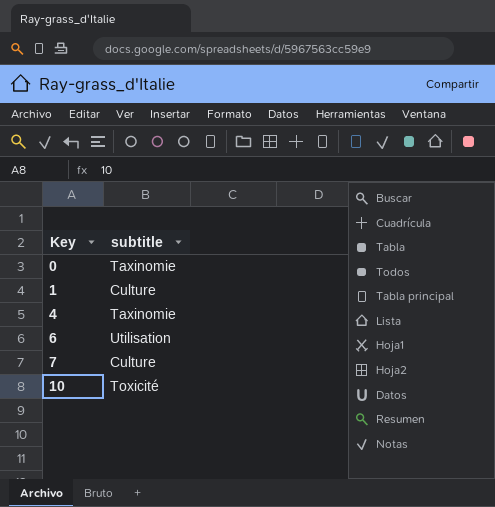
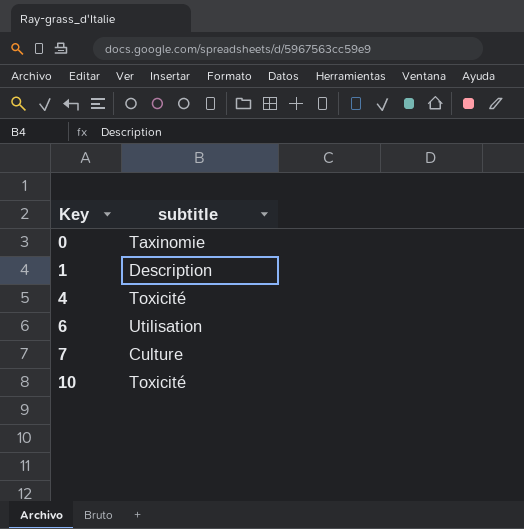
1 | subtitle: Culture -> Description
4 | subtitle: Taxinomie -> Toxicité

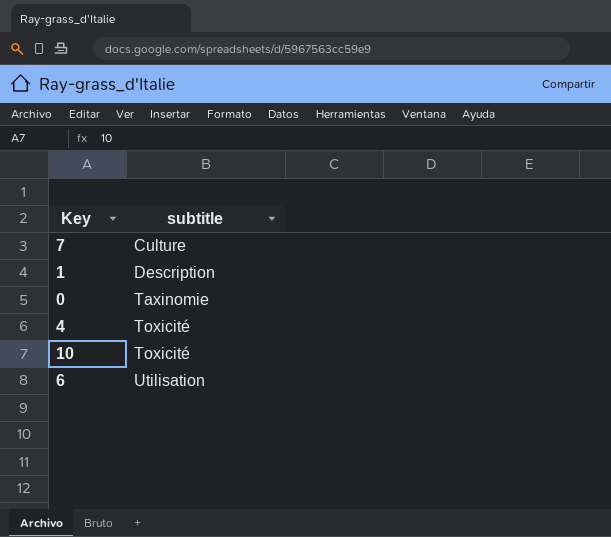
row order: Key ascending -> subtitle ascending

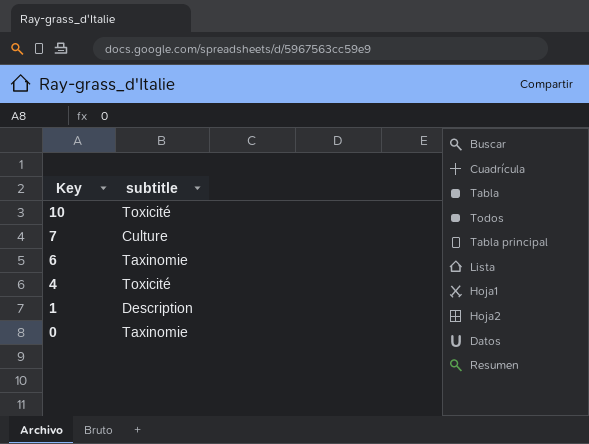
row order: subtitle ascending -> Key descending
6 | subtitle: Utilisation -> Taxinomie

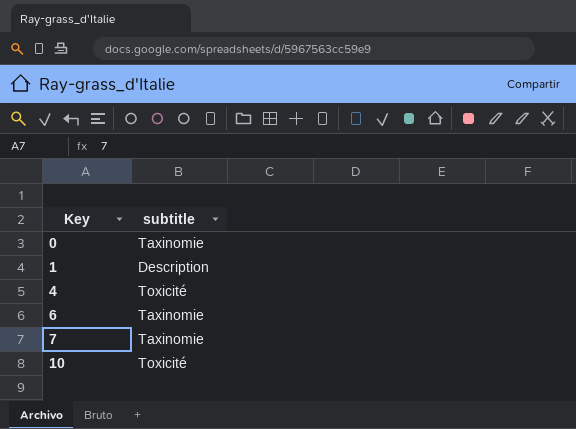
row order: Key descending -> Key ascending
7 | subtitle: Culture -> Taxinomie

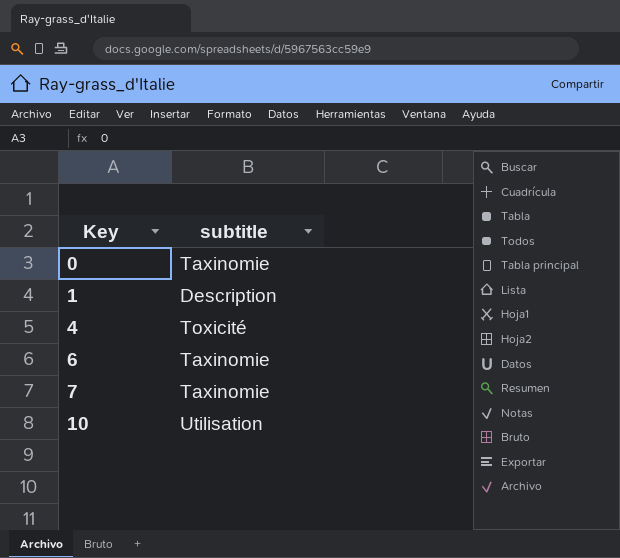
10 | subtitle: Toxicité -> Utilisation

